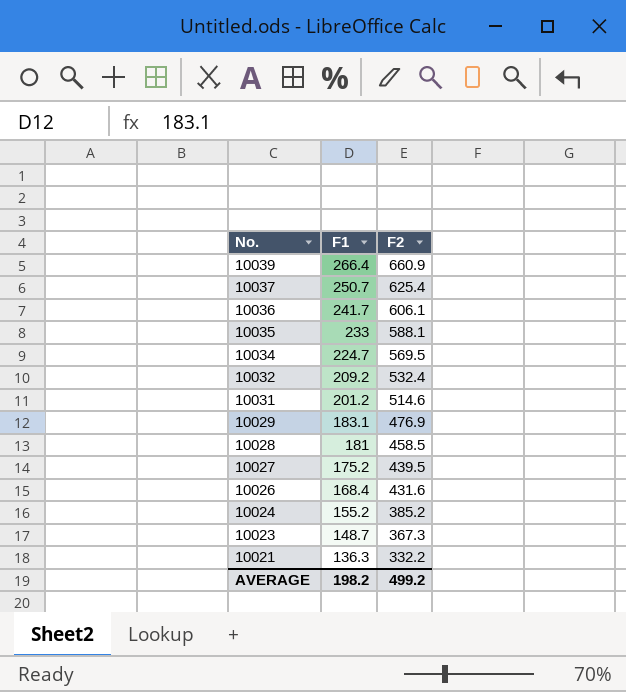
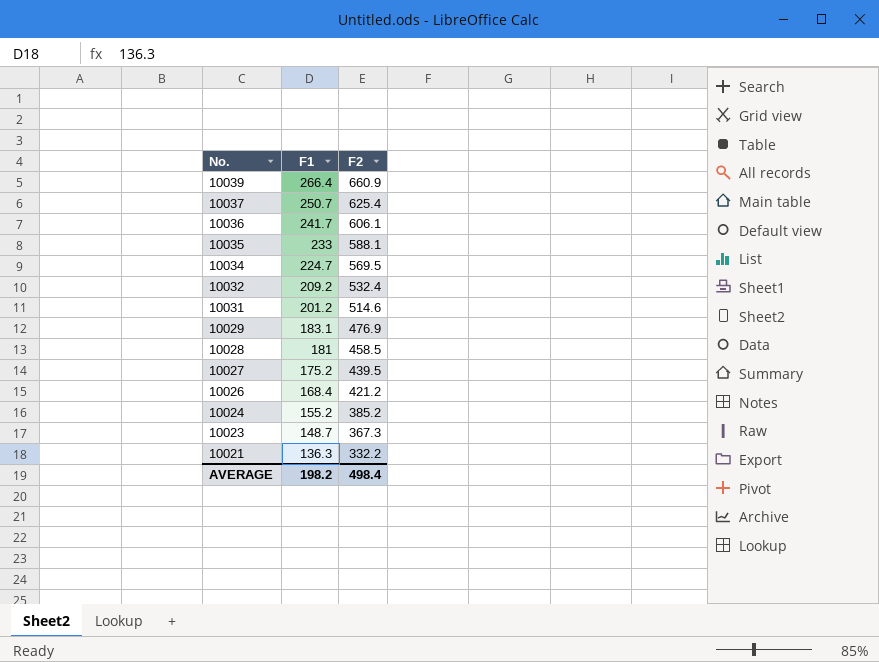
10026 | F2: 431.6 -> 421.2
AVERAGE | F2: 499.2 -> 498.4

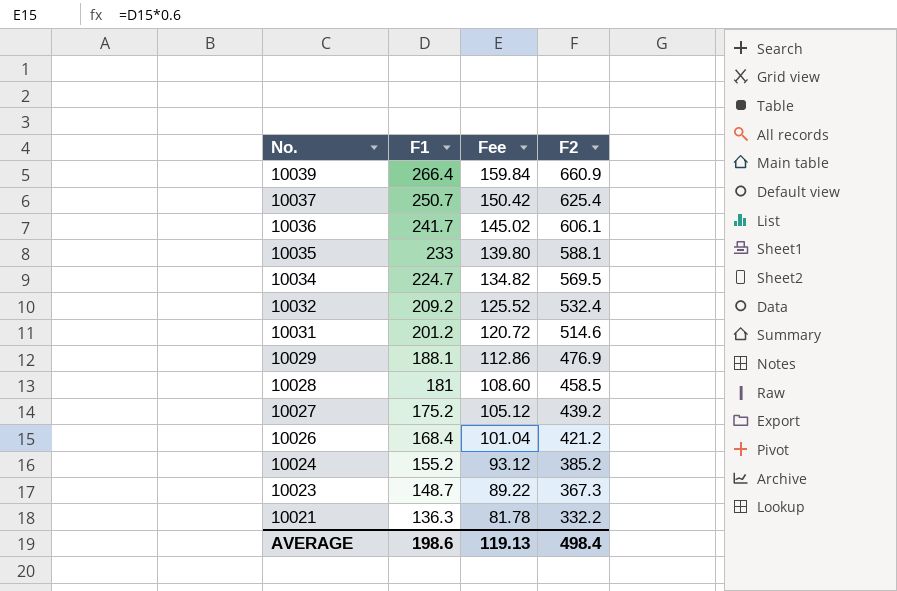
column Fee | formula: none -> [F1] * 0.6
10029 | F1: 183.1 -> 188.1
10027 | F2: 439.5 -> 439.2
AVERAGE | F1: 198.2 -> 198.6

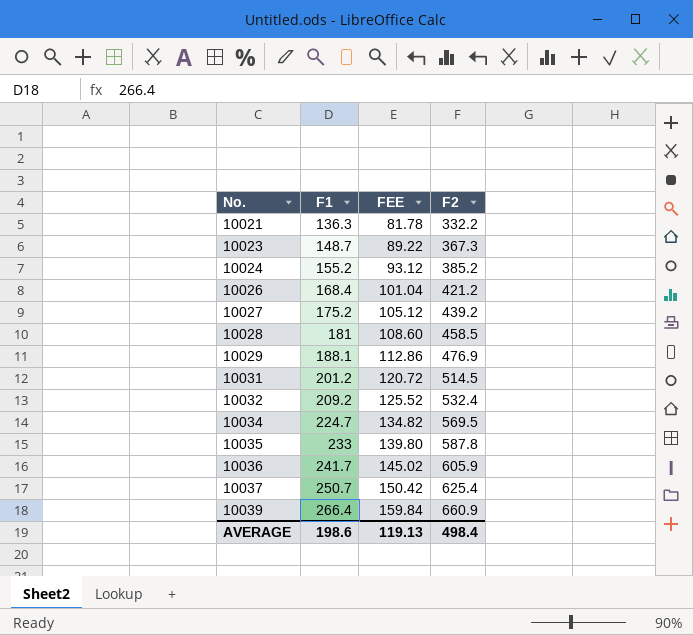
row order: No. descending -> No. ascending
column name: Fee -> FEE
10031 | F2: 514.6 -> 514.5
10035 | F2: 588.1 -> 587.8
10036 | F2: 606.1 -> 605.9

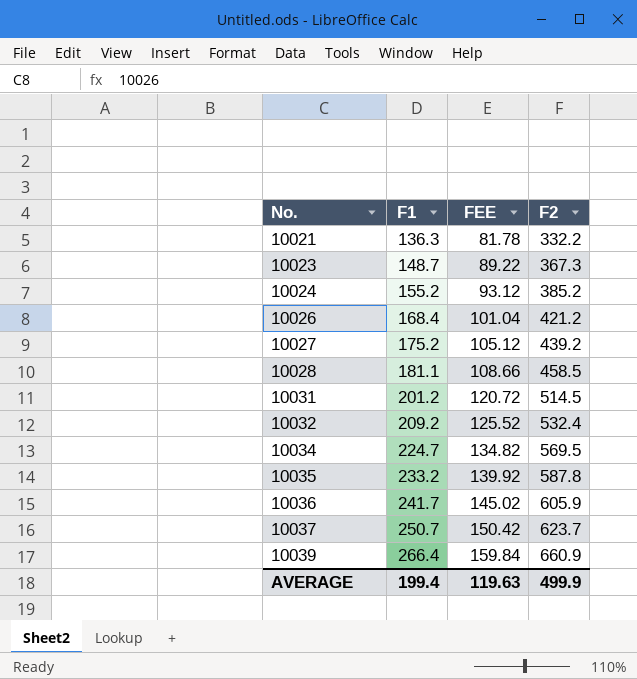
row 10029: 188.1 | 112.86 | 476.9 -> none
10028 | F1: 181 -> 181.1
10028 | FEE: 108.60 -> 108.66
10035 | F1: 233 -> 233.2
10035 | FEE: 139.80 -> 139.92
10037 | F2: 625.4 -> 623.7
AVERAGE | F1: 198.6 -> 199.4
AVERAGE | FEE: 119.13 -> 119.63
AVERAGE | F2: 498.4 -> 499.9

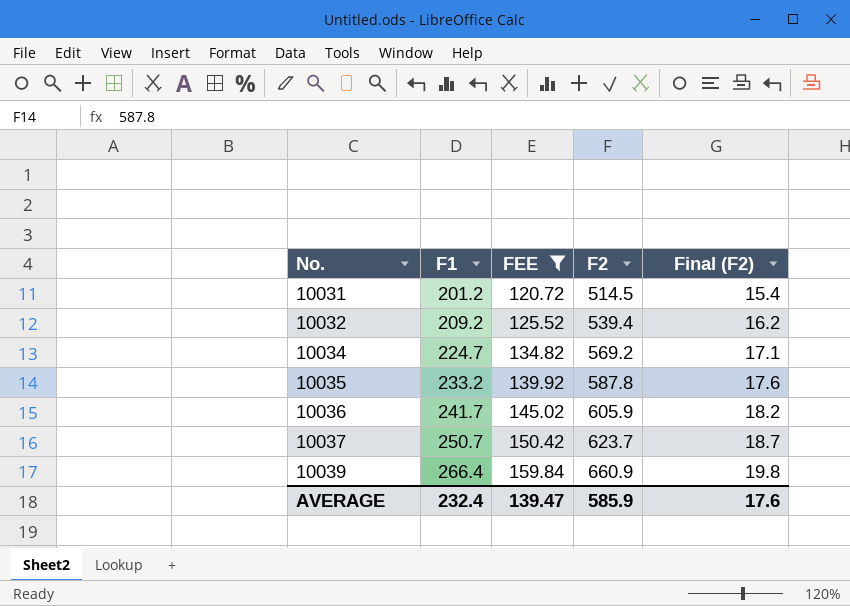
filter: none -> FEE >= 120.72
column Final (F2) | formula: none -> [F2] * 0.03
10032 | F2: 532.4 -> 539.4
10034 | F2: 569.5 -> 569.2
AVERAGE | F1: 199.4 -> 232.4
AVERAGE | FEE: 119.63 -> 139.47
AVERAGE | F2: 499.9 -> 585.9

